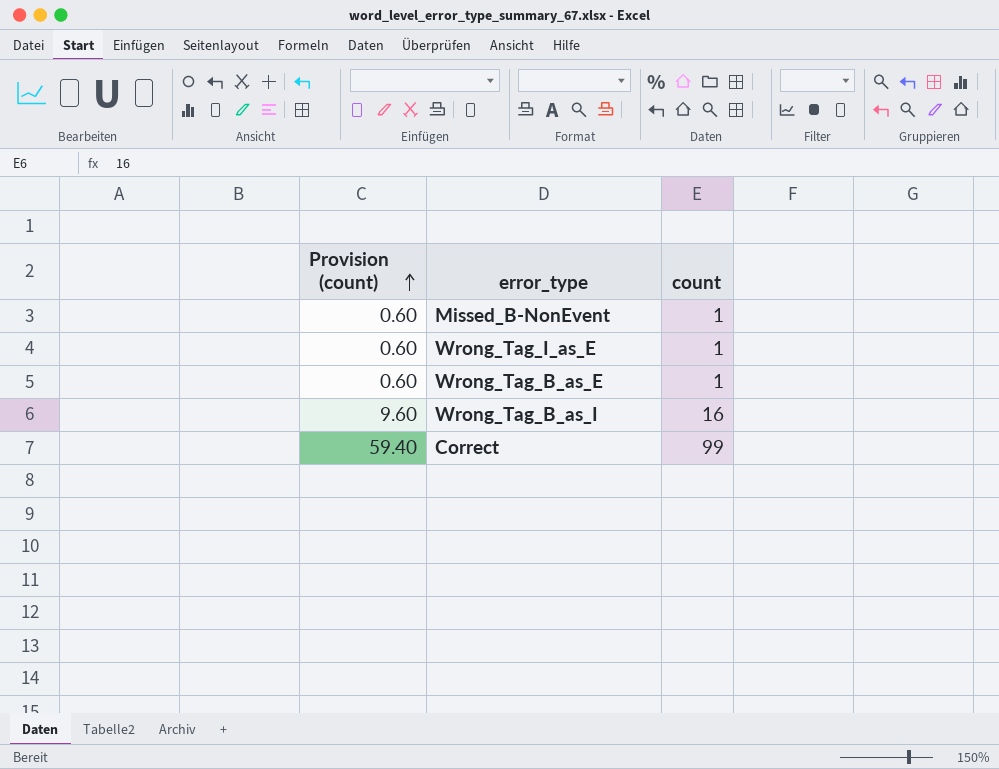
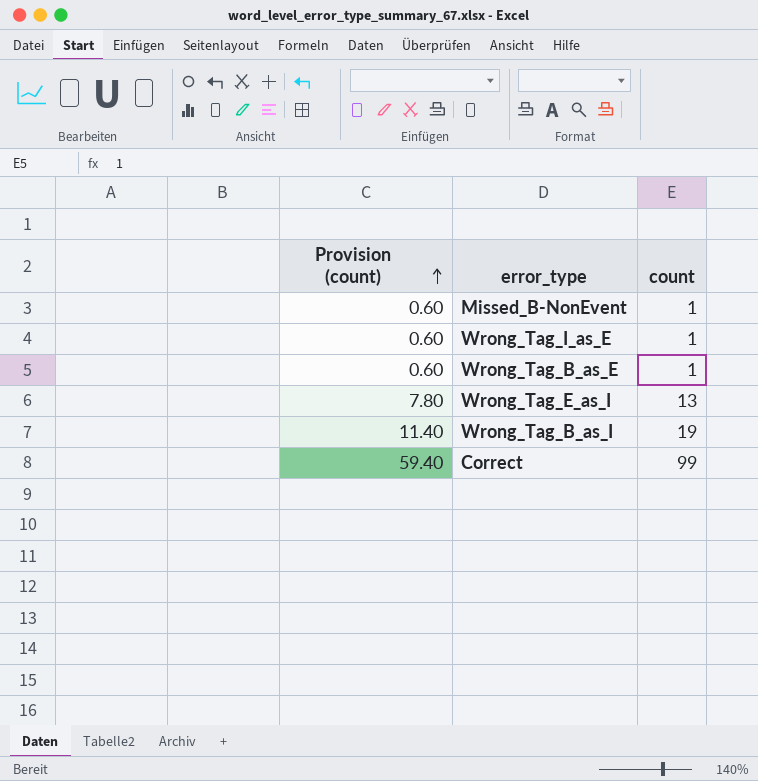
row Wrong_Tag_E_as_I: none -> 7.80 | 13
Wrong_Tag_B_as_I | Provision (count): 9.60 -> 11.40
Wrong_Tag_B_as_I | count: 16 -> 19

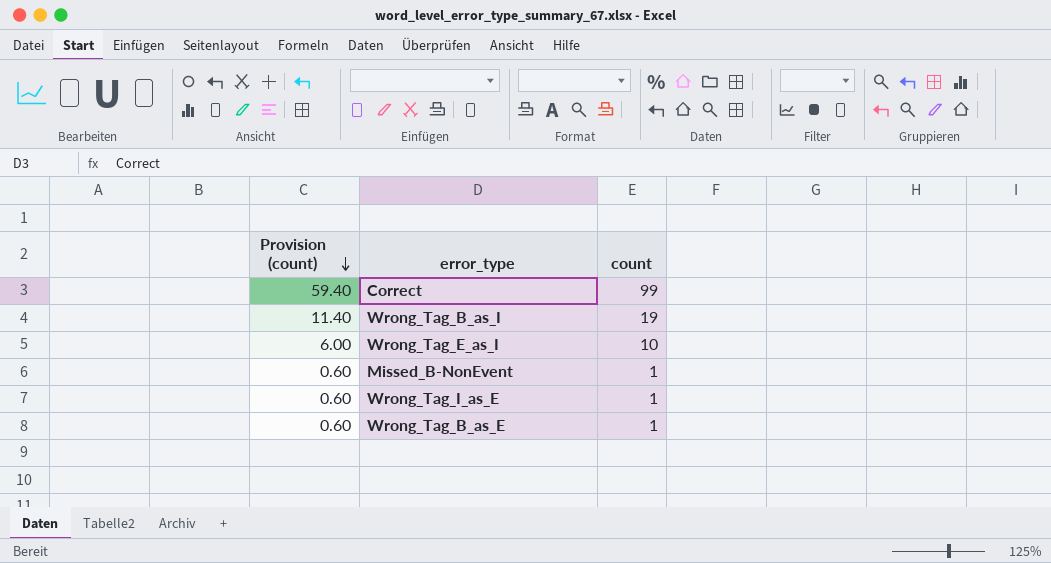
row order: Provision (count) ascending -> Provision (count) descending
Wrong_Tag_E_as_I | Provision (count): 7.80 -> 6.00
Wrong_Tag_E_as_I | count: 13 -> 10

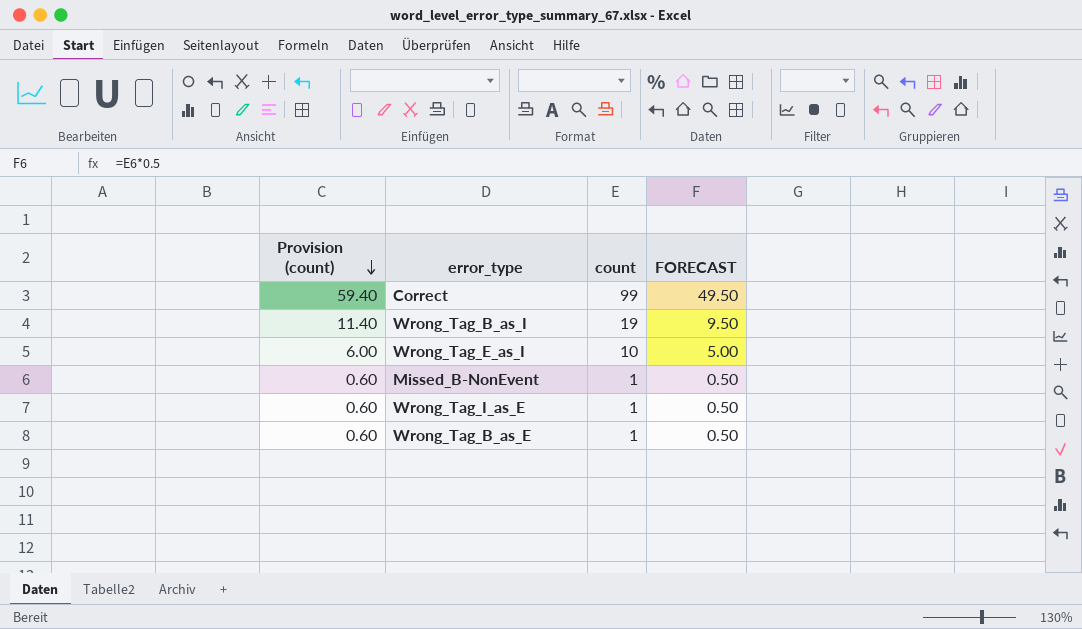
column FORECAST | formula: none -> [count] * 0.5

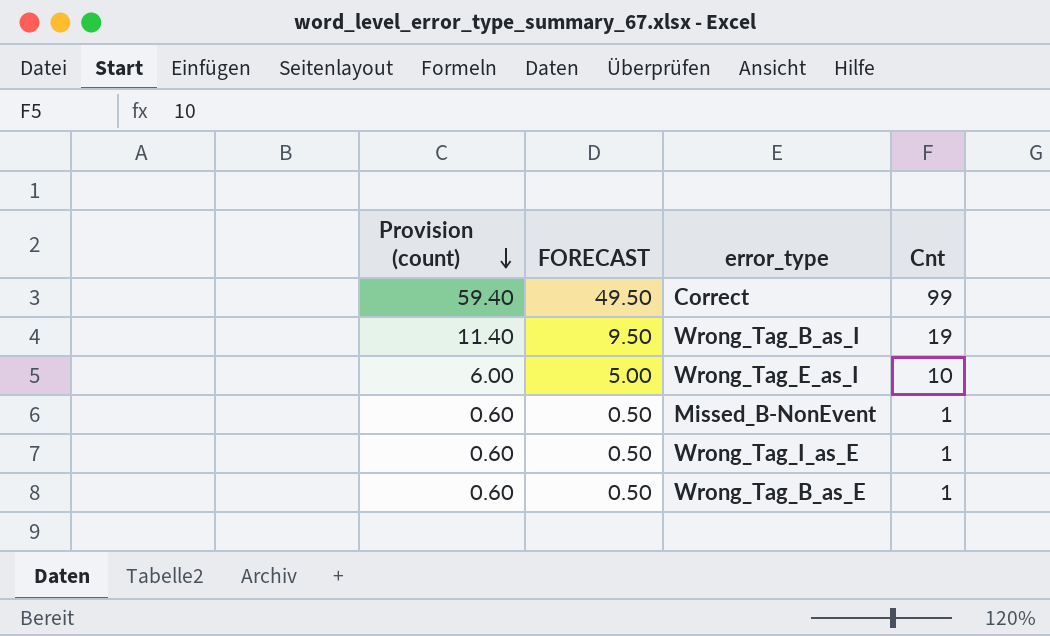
column FORECAST | position: 4 -> 2
column name: count -> Cnt

